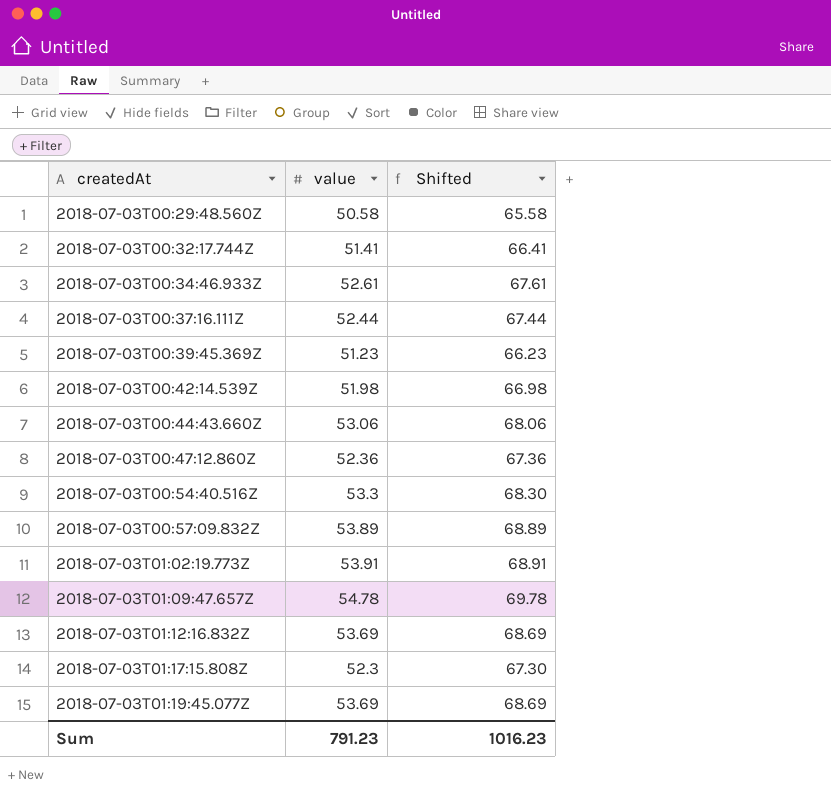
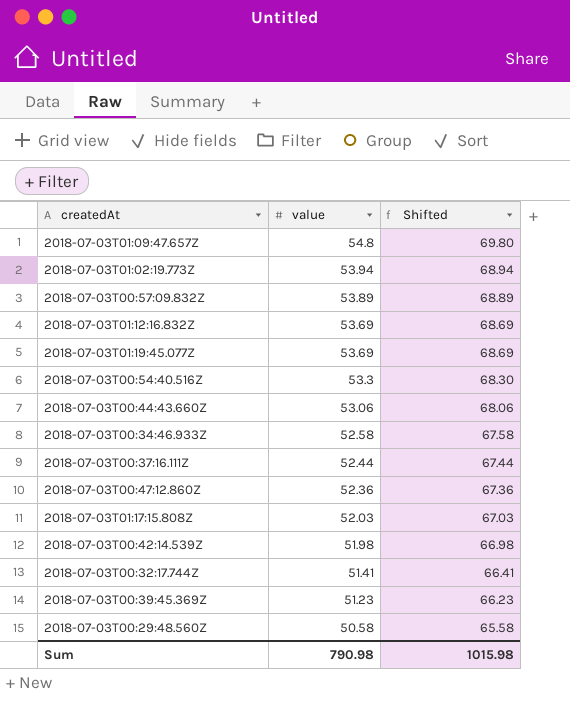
row order: createdAt ascending -> value descending
2018-07-03T01:09:47.657Z | value: 54.78 -> 54.8
2018-07-03T01:09:47.657Z | Shifted: 69.78 -> 69.80
2018-07-03T01:02:19.773Z | value: 53.91 -> 53.94
2018-07-03T01:02:19.773Z | Shifted: 68.91 -> 68.94
2018-07-03T00:34:46.933Z | value: 52.61 -> 52.58
2018-07-03T00:34:46.933Z | Shifted: 67.61 -> 67.58
2018-07-03T01:17:15.808Z | value: 52.3 -> 52.03
2018-07-03T01:17:15.808Z | Shifted: 67.30 -> 67.03
Sum | value: 791.23 -> 790.98
Sum | Shifted: 1016.23 -> 1015.98

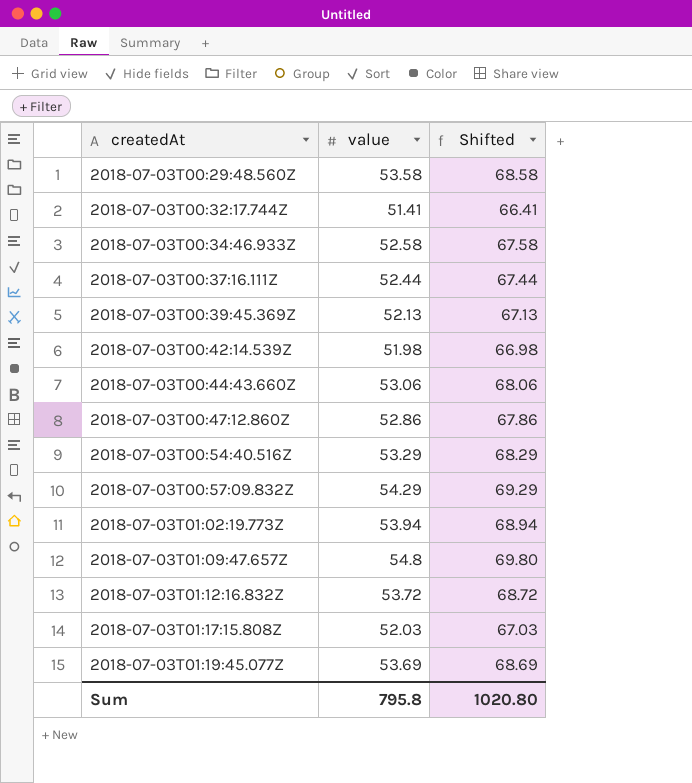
row order: value descending -> createdAt ascending
2018-07-03T00:29:48.560Z | value: 50.58 -> 53.58
2018-07-03T00:29:48.560Z | Shifted: 65.58 -> 68.58
2018-07-03T00:39:45.369Z | value: 51.23 -> 52.13
2018-07-03T00:39:45.369Z | Shifted: 66.23 -> 67.13
2018-07-03T00:47:12.860Z | value: 52.36 -> 52.86
2018-07-03T00:47:12.860Z | Shifted: 67.36 -> 67.86
2018-07-03T00:54:40.516Z | value: 53.3 -> 53.29
2018-07-03T00:54:40.516Z | Shifted: 68.30 -> 68.29
2018-07-03T00:57:09.832Z | value: 53.89 -> 54.29
2018-07-03T00:57:09.832Z | Shifted: 68.89 -> 69.29
2018-07-03T01:12:16.832Z | value: 53.69 -> 53.72
2018-07-03T01:12:16.832Z | Shifted: 68.69 -> 68.72
Sum | value: 790.98 -> 795.8
Sum | Shifted: 1015.98 -> 1020.80

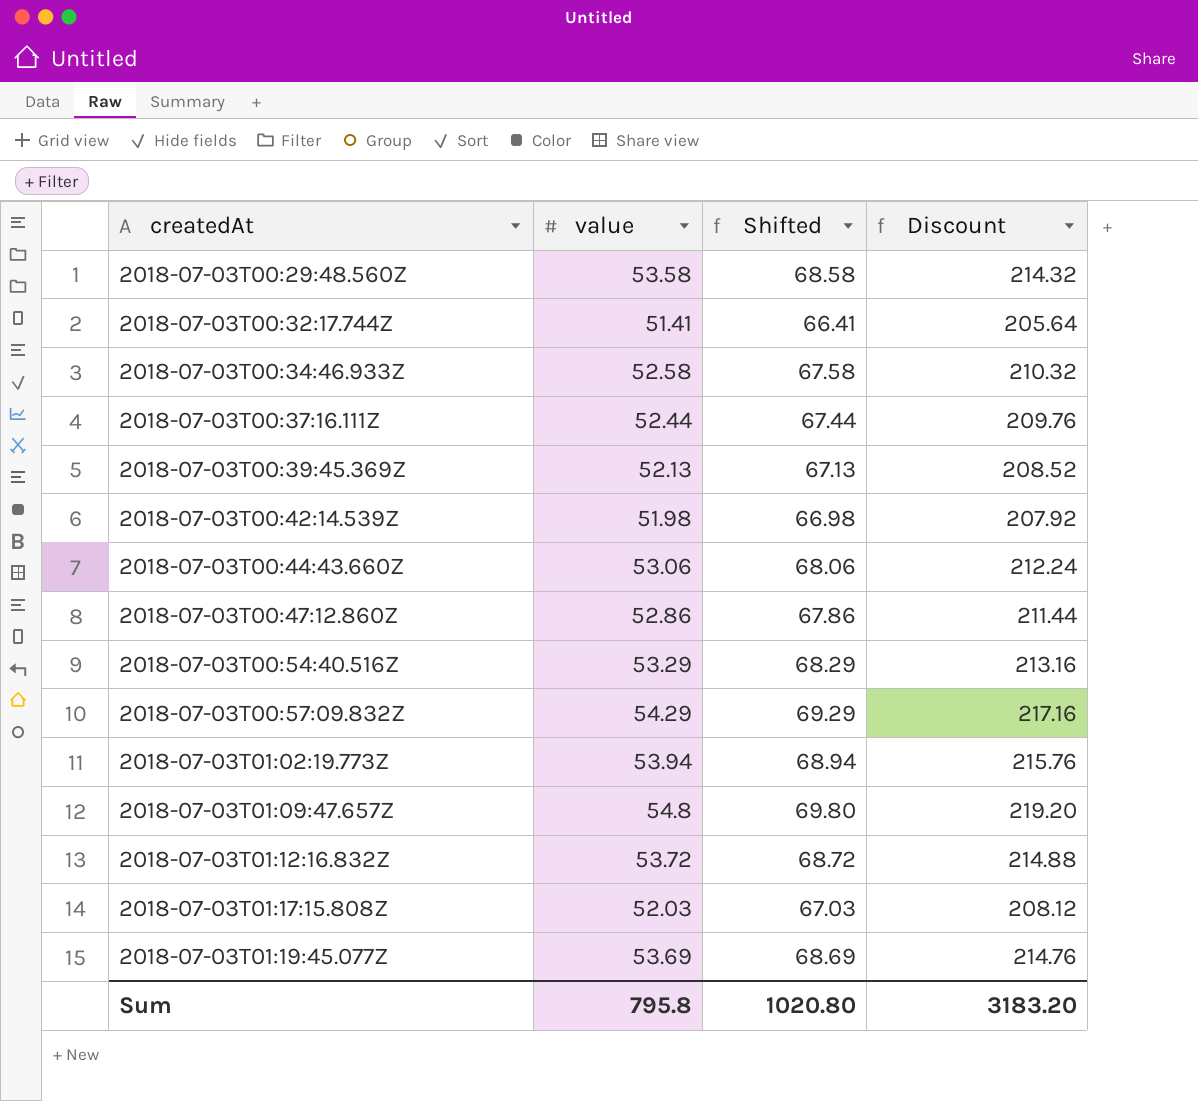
column Discount | formula: none -> [value] * 4

